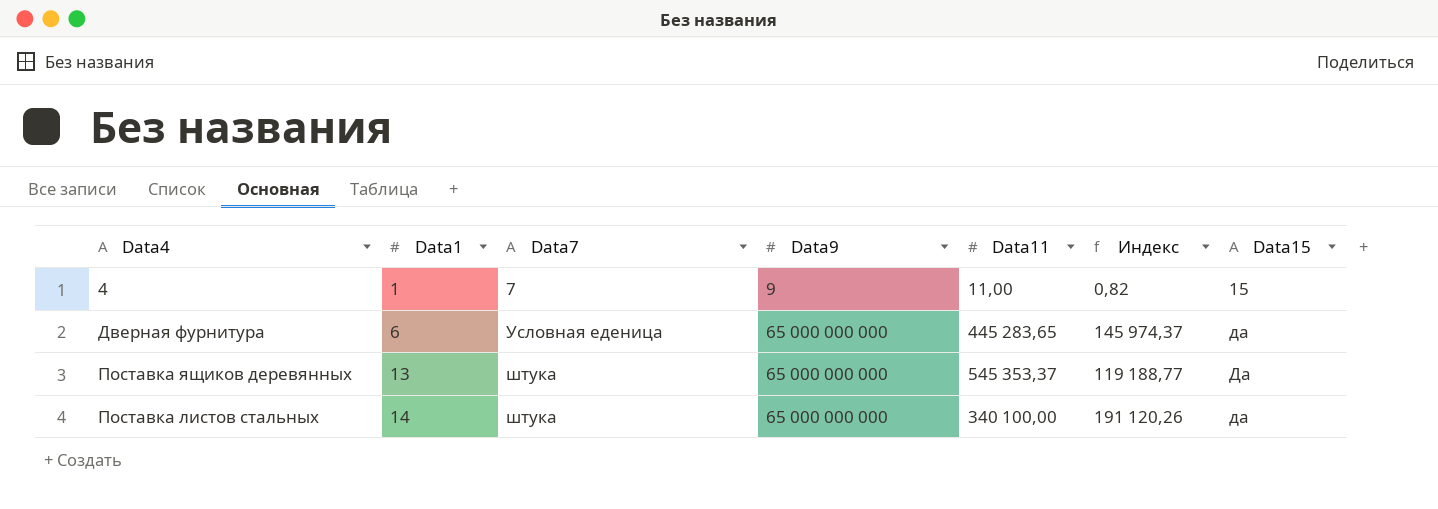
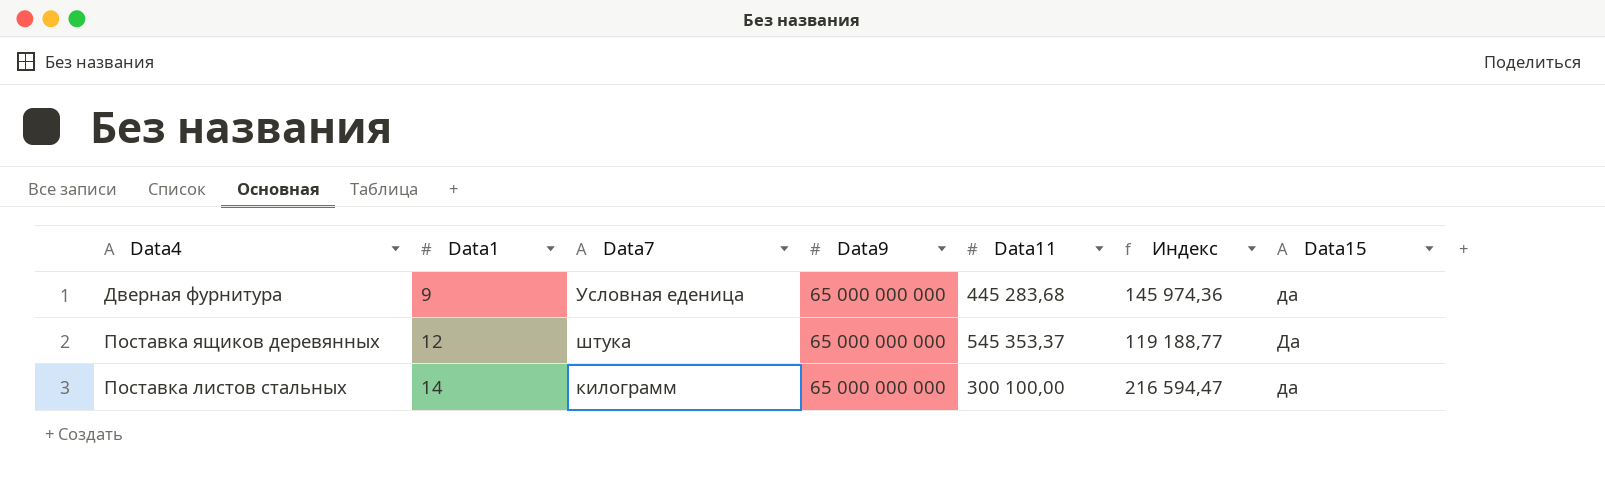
row 4: 1 | 7 | 9 | 11,00 | 0,82 | 15 -> none
Дверная фурнитура | Data1: 6 -> 9
Дверная фурнитура | Data11: 445 283,65 -> 445 283,68
Дверная фурнитура | Индекс: 145 974,37 -> 145 974,36
Поставка ящиков деревянных | Data1: 13 -> 12
Поставка листов стальных | Data7: штука -> килограмм
Поставка листов стальных | Data11: 340 100,00 -> 300 100,00
Поставка листов стальных | Индекс: 191 120,26 -> 216 594,47

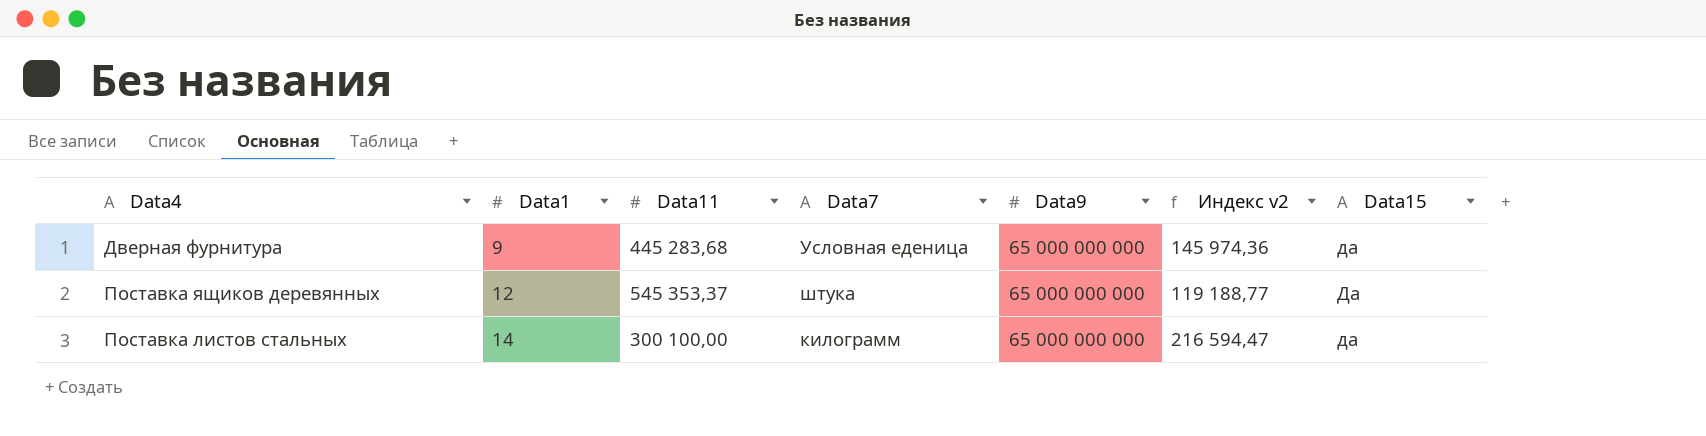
column Data11 | position: 5 -> 3
column name: Индекс -> Индекс v2

